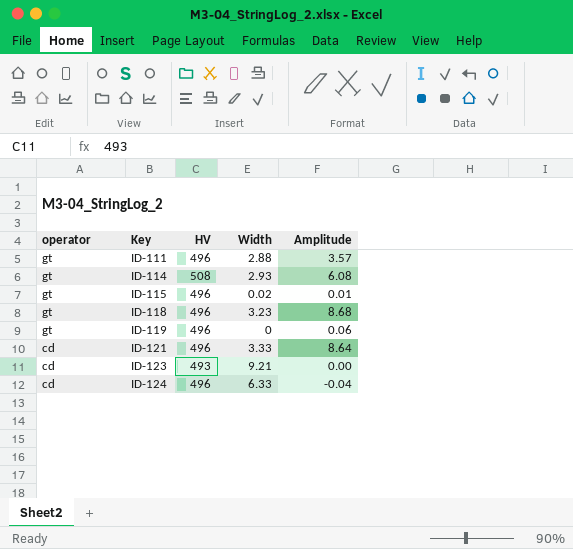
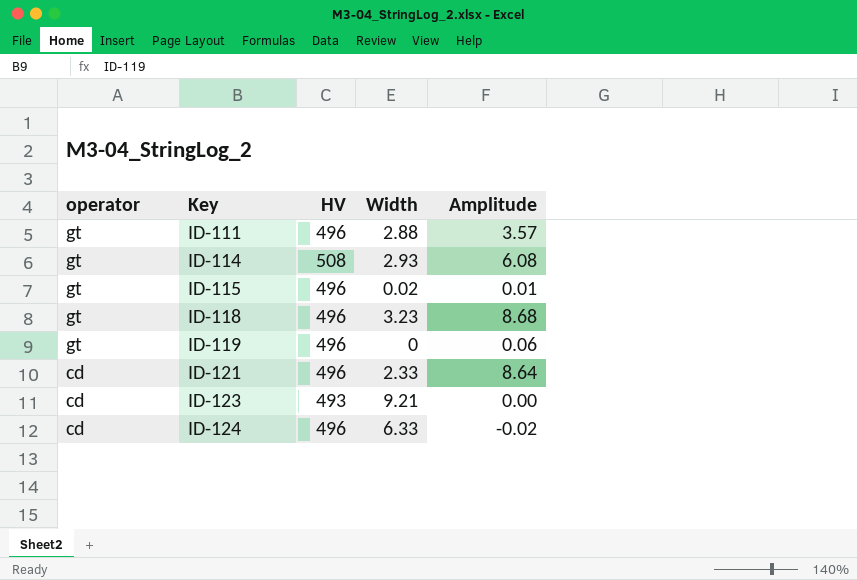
ID-121 | Width: 3.33 -> 2.33
ID-124 | Amplitude: -0.04 -> -0.02

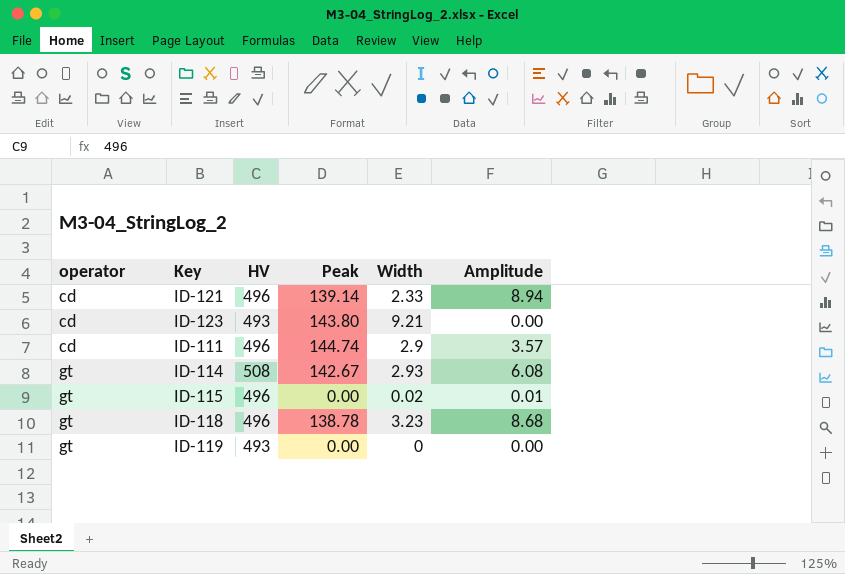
row order: operator descending -> operator ascending
column Peak | position: none -> 4
row ID-124: cd | 496 | 6.33 | -0.02 -> none
ID-121 | Amplitude: 8.64 -> 8.94
ID-111 | operator: gt -> cd
ID-111 | Width: 2.88 -> 2.9
ID-119 | HV: 496 -> 493
ID-119 | Amplitude: 0.06 -> 0.00

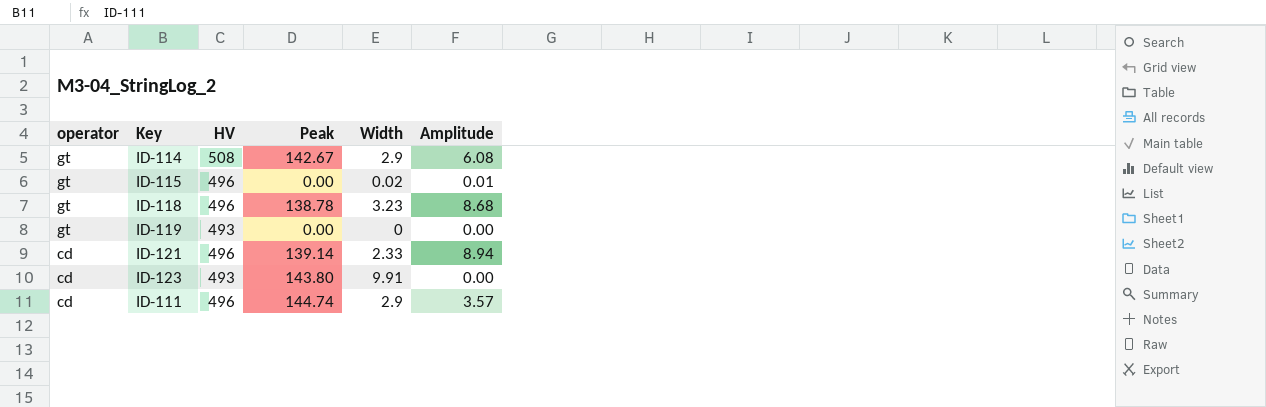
row order: operator ascending -> operator descending
ID-114 | Width: 2.93 -> 2.9
ID-123 | Width: 9.21 -> 9.91

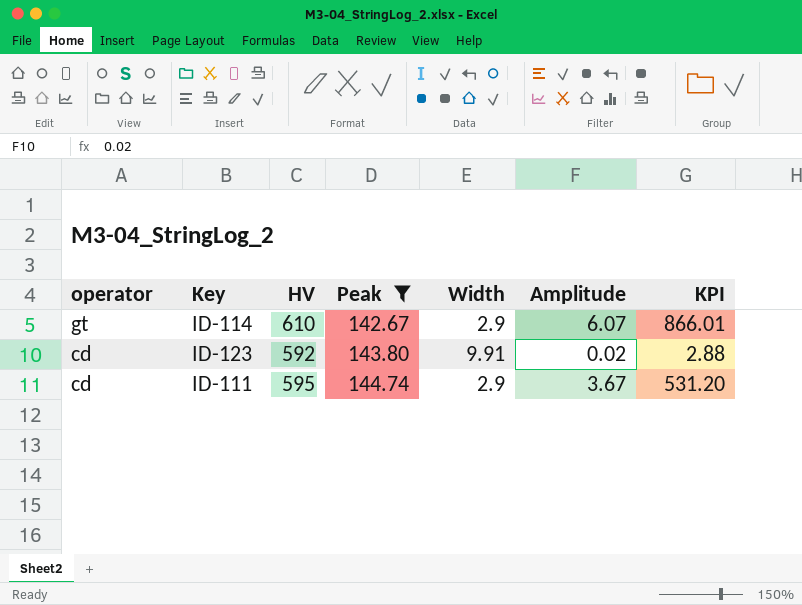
filter: none -> Peak >= 142.67
column KPI | formula: none -> [Peak] * [Amplitude]
ID-114 | HV: 508 -> 610
ID-114 | Amplitude: 6.08 -> 6.07
ID-123 | HV: 493 -> 592
ID-123 | Amplitude: 0.00 -> 0.02
ID-111 | HV: 496 -> 595
ID-111 | Amplitude: 3.57 -> 3.67

